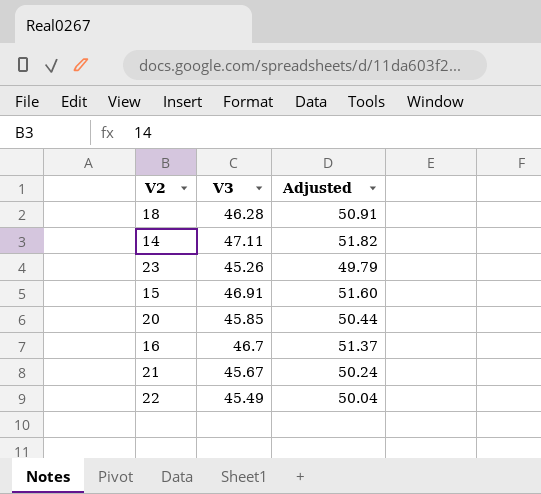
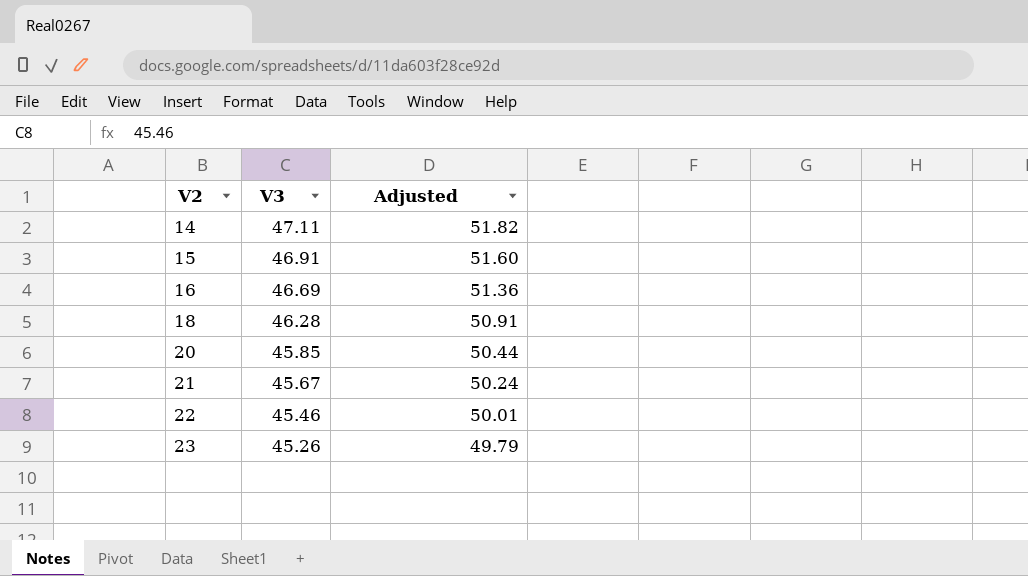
row order: none -> V2 ascending
16 | V3: 46.7 -> 46.69
16 | Adjusted: 51.37 -> 51.36
22 | V3: 45.49 -> 45.46
22 | Adjusted: 50.04 -> 50.01

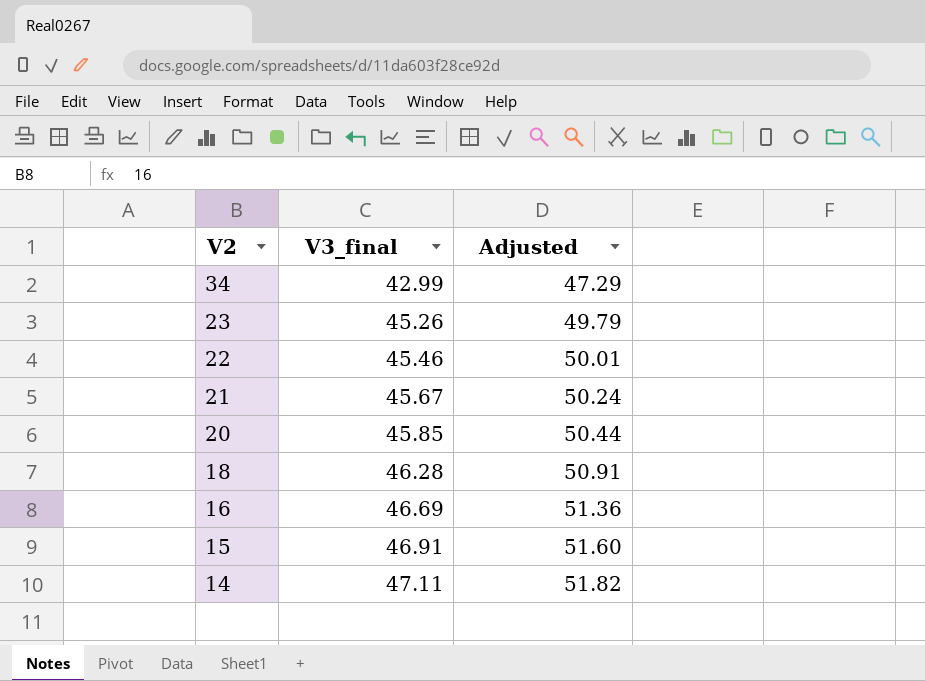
row order: V2 ascending -> V2 descending
column name: V3 -> V3_final
row 34: none -> 42.99 | 47.29

